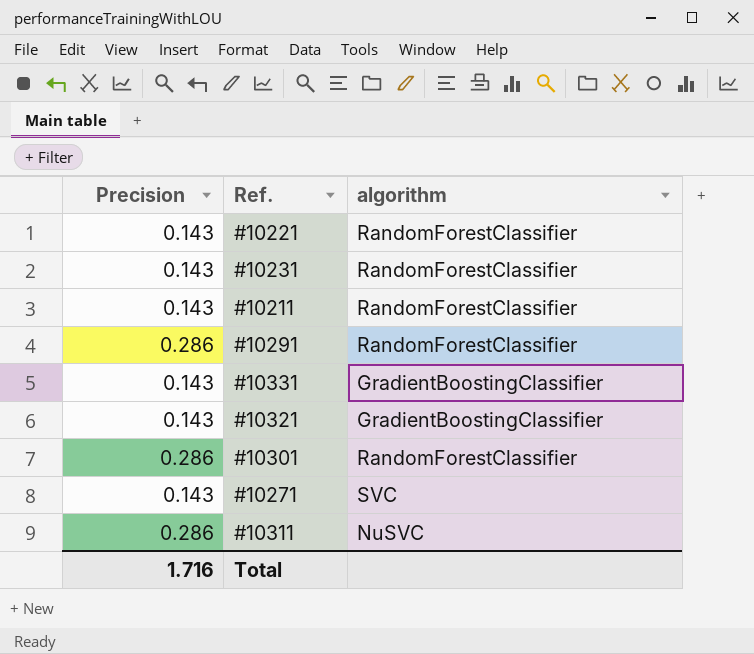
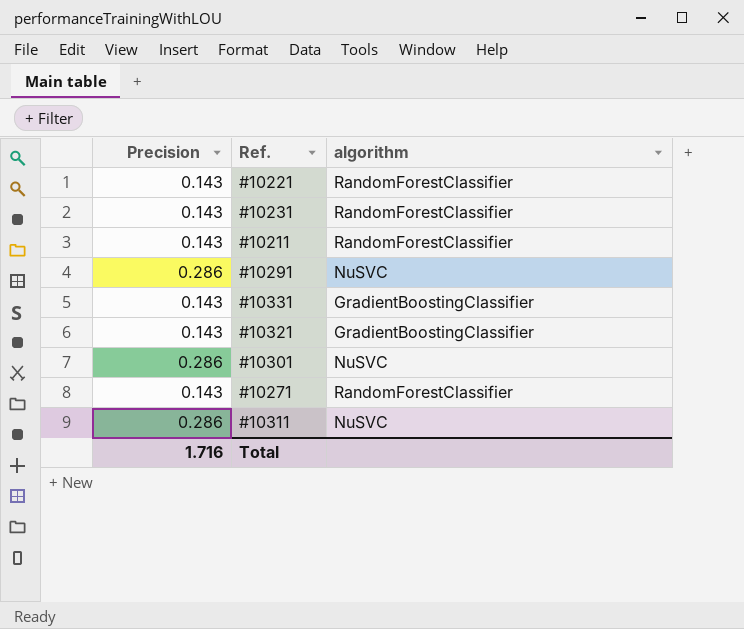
#10291 | algorithm: RandomForestClassifier -> NuSVC
#10301 | algorithm: RandomForestClassifier -> NuSVC
#10271 | algorithm: SVC -> RandomForestClassifier

